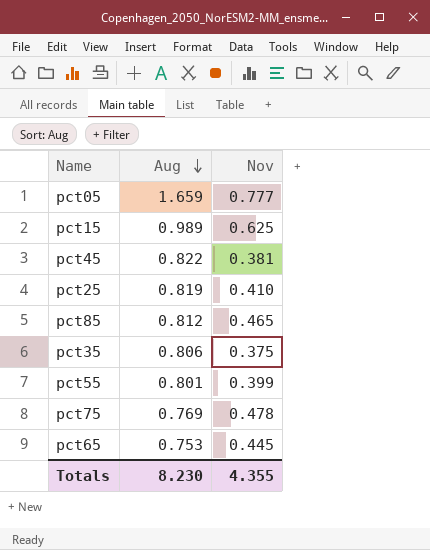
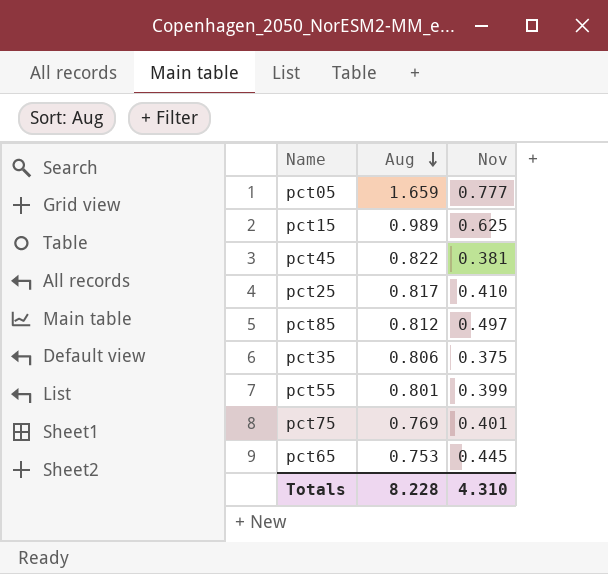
pct25 | Aug: 0.819 -> 0.817
pct85 | Nov: 0.465 -> 0.497
pct75 | Nov: 0.478 -> 0.401
Totals | Aug: 8.230 -> 8.228
Totals | Nov: 4.355 -> 4.310

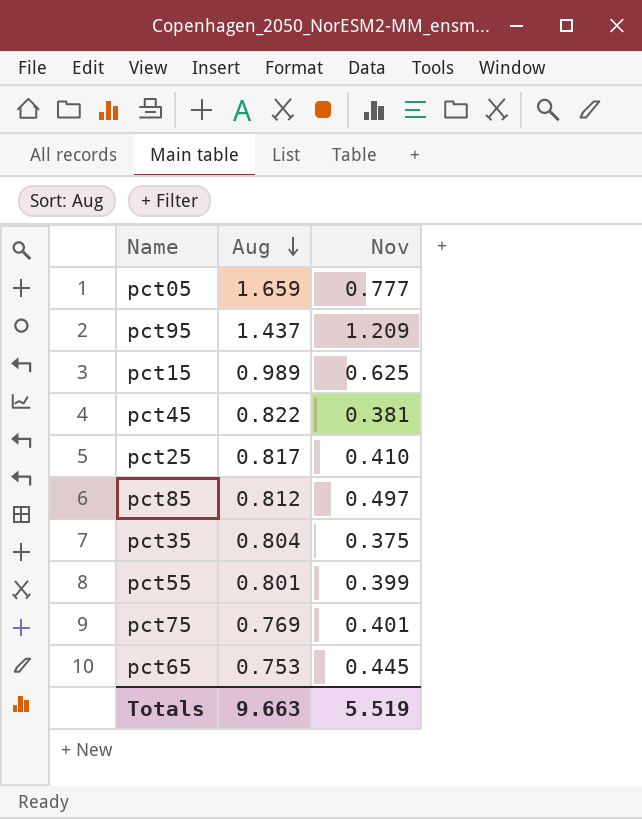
row pct95: none -> 1.437 | 1.209
pct35 | Aug: 0.806 -> 0.804
Totals | Aug: 8.228 -> 9.663
Totals | Nov: 4.310 -> 5.519

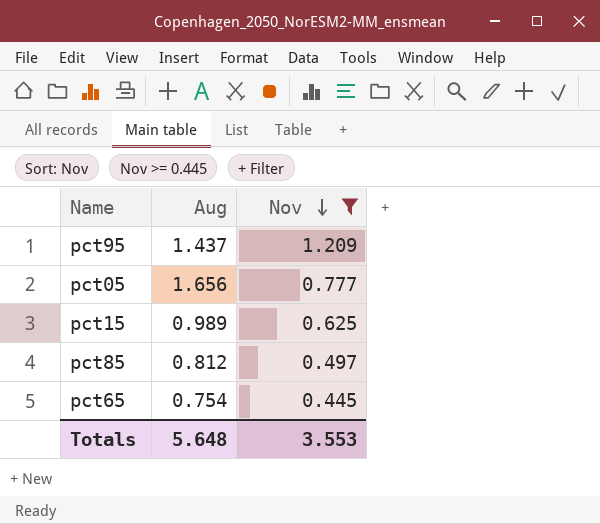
filter: none -> Nov >= 0.445
row order: Aug descending -> Nov descending
pct05 | Aug: 1.659 -> 1.656
pct65 | Aug: 0.753 -> 0.754
Totals | Aug: 9.663 -> 5.648
Totals | Nov: 5.519 -> 3.553

